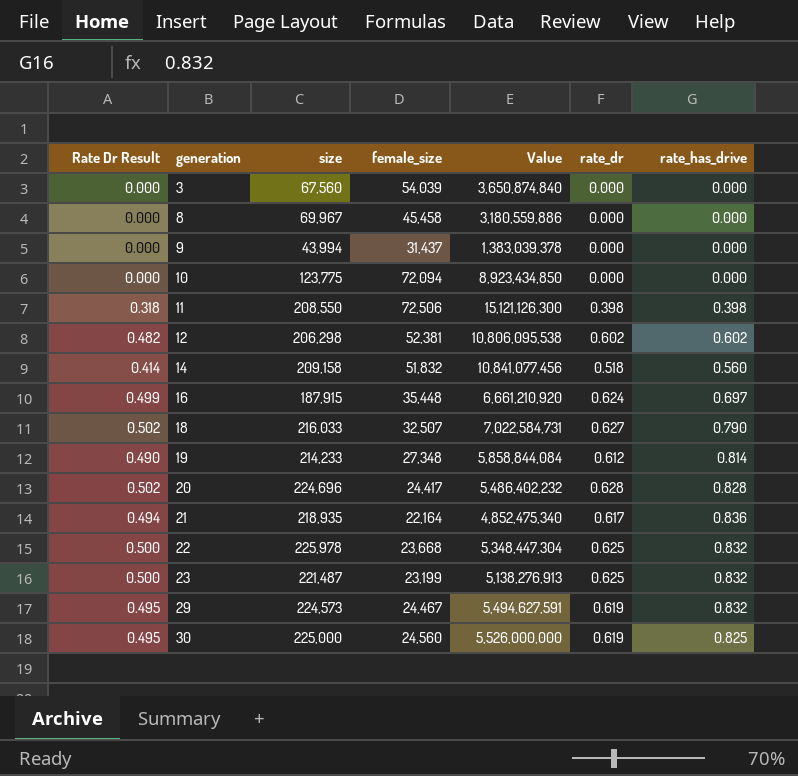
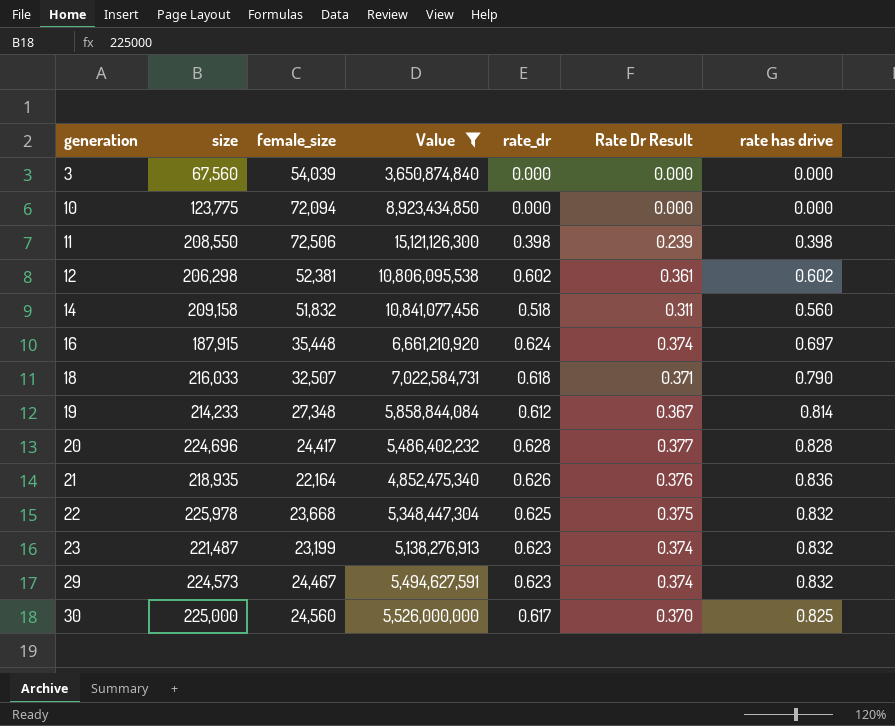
filter: none -> Value >= 3,650,874,840
column Rate Dr Result | formula: [rate_dr] * 0.8 -> [rate_dr] * 0.6
column Rate Dr Result | position: 1 -> 6
column name: rate_has_drive -> rate has drive
18 | rate_dr: 0.627 -> 0.618
21 | rate_dr: 0.617 -> 0.626
23 | rate_dr: 0.625 -> 0.623
29 | rate_dr: 0.619 -> 0.623
30 | rate_dr: 0.619 -> 0.617

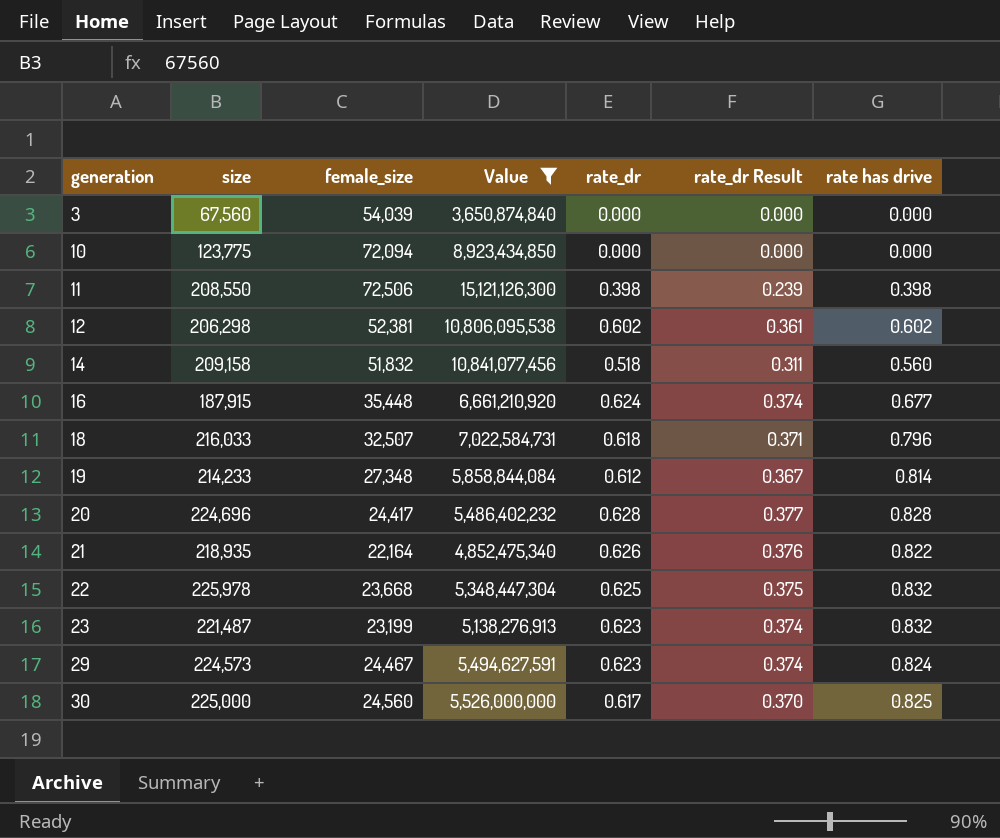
column name: Rate Dr Result -> rate_dr Result
16 | rate has drive: 0.697 -> 0.677
18 | rate has drive: 0.790 -> 0.796
21 | rate has drive: 0.836 -> 0.822
29 | rate has drive: 0.832 -> 0.824

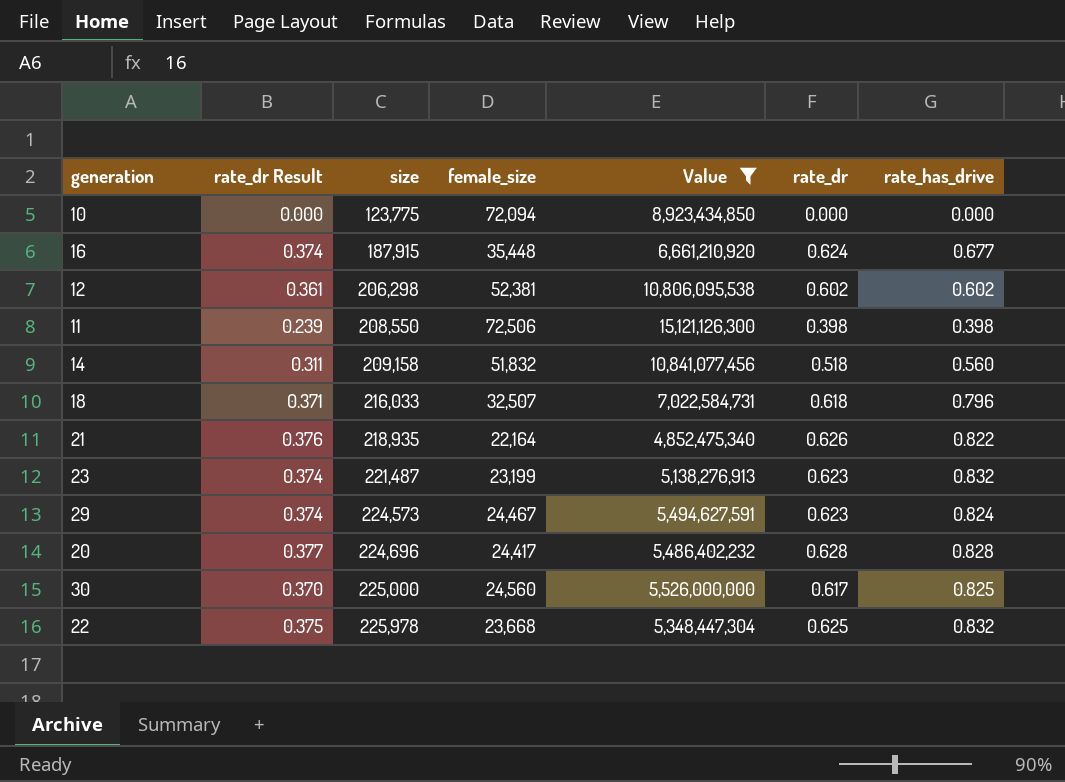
row order: generation ascending -> size ascending
column rate_dr Result | position: 6 -> 2
column name: rate has drive -> rate_has_drive
row 3: 67,560 | 54,039 | 3,650,874,840 | 0.000 | 0.000 | 0.000 -> none
row 19: 214,233 | 27,348 | 5,858,844,084 | 0.612 | 0.367 | 0.814 -> none

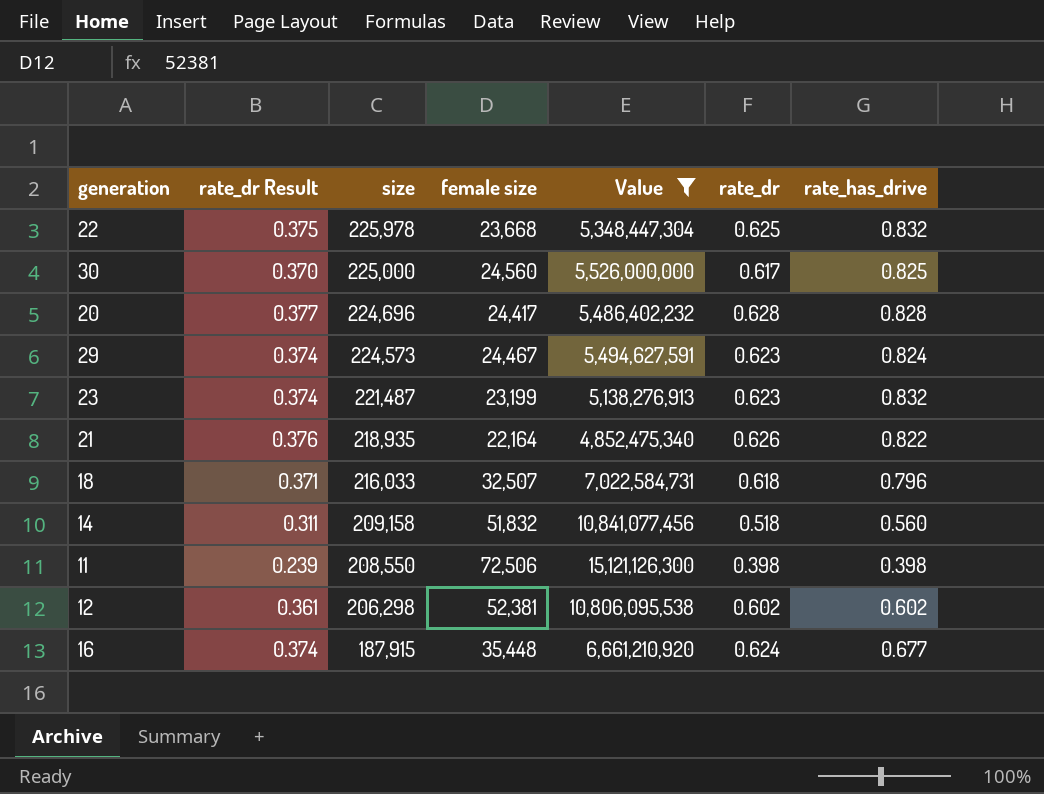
row order: size ascending -> size descending
column name: female_size -> female size
row 10: 0.000 | 123,775 | 72,094 | 8,923,434,850 | 0.000 | 0.000 -> none

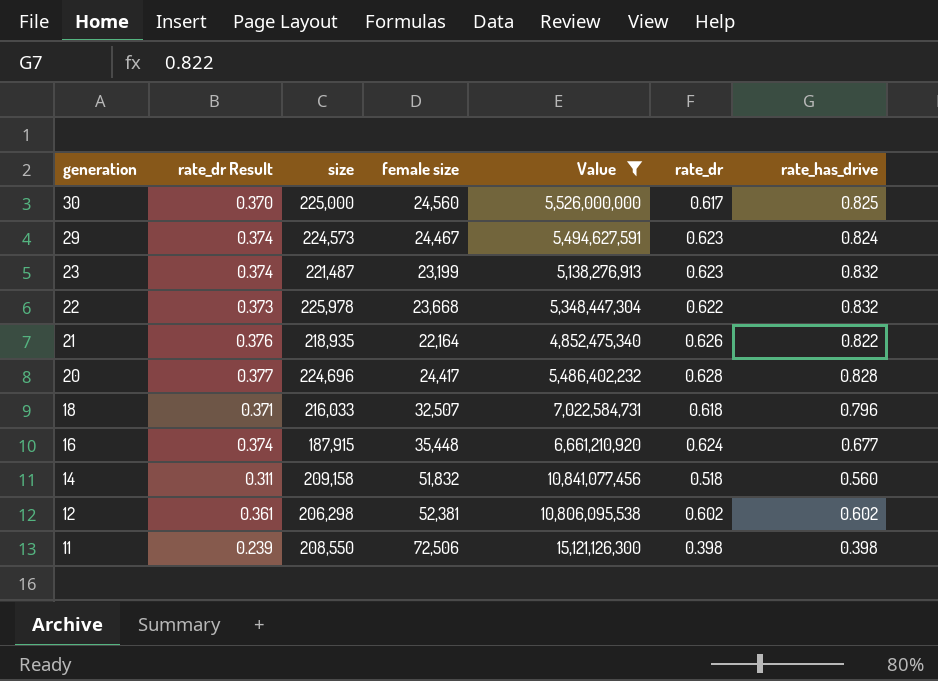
row order: size descending -> generation descending
22 | rate_dr Result: 0.375 -> 0.373
22 | rate_dr: 0.625 -> 0.622

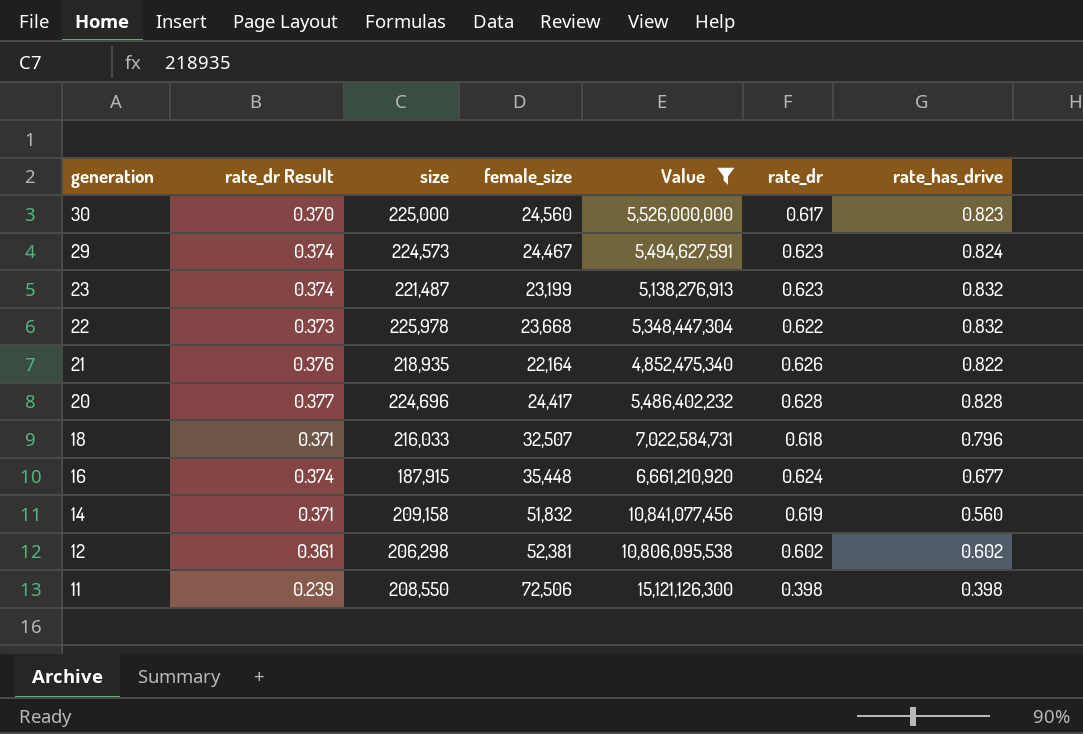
column name: female size -> female_size
30 | rate_has_drive: 0.825 -> 0.823
14 | rate_dr Result: 0.311 -> 0.371
14 | rate_dr: 0.518 -> 0.619

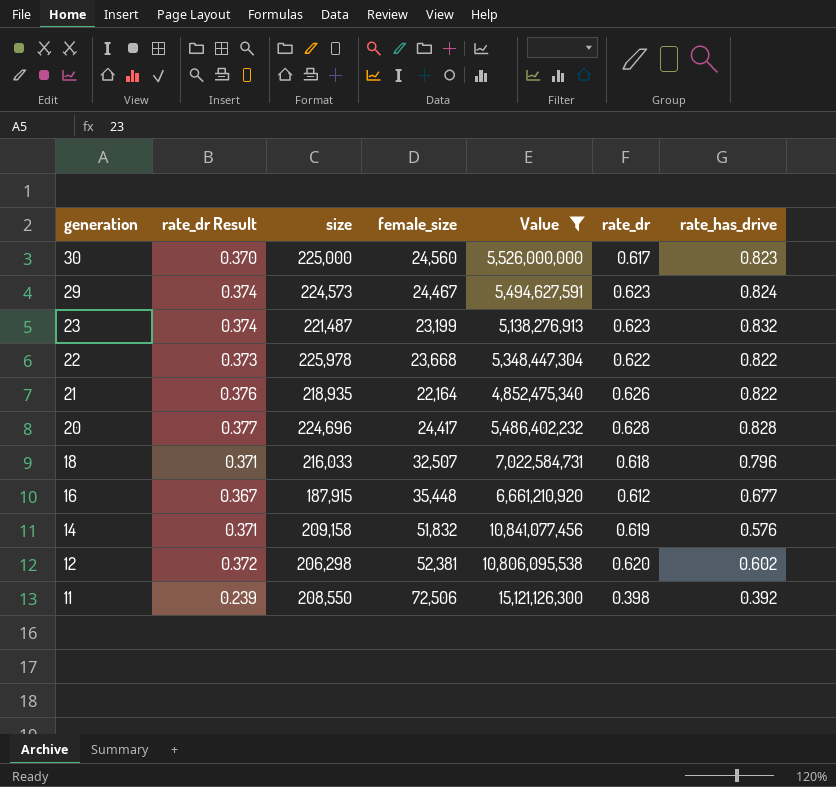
22 | rate_has_drive: 0.832 -> 0.822
16 | rate_dr Result: 0.374 -> 0.367
16 | rate_dr: 0.624 -> 0.612
14 | rate_has_drive: 0.560 -> 0.576
12 | rate_dr Result: 0.361 -> 0.372
12 | rate_dr: 0.602 -> 0.620
11 | rate_has_drive: 0.398 -> 0.392

